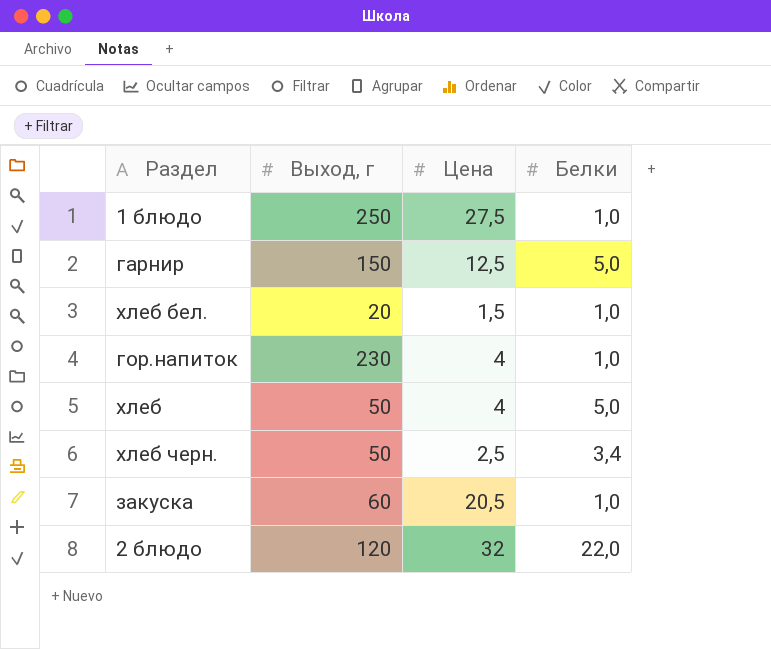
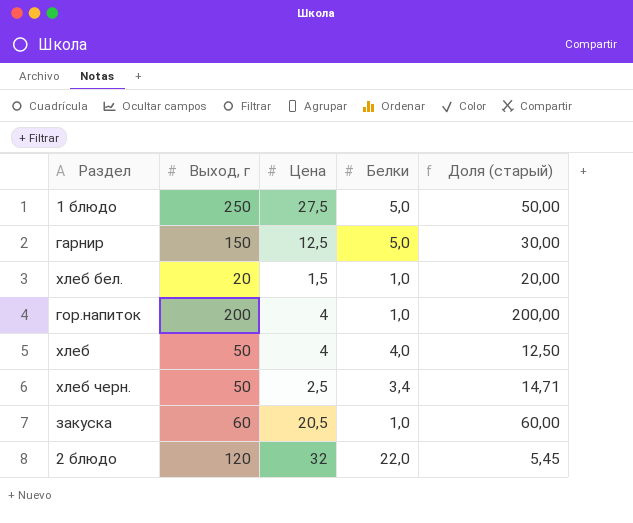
column Доля (старый) | formula: none -> [Выход, г] / [Белки]
1 блюдо | Белки: 1,0 -> 5,0
гор.напиток | Выход, г: 230 -> 200
хлеб | Белки: 5,0 -> 4,0

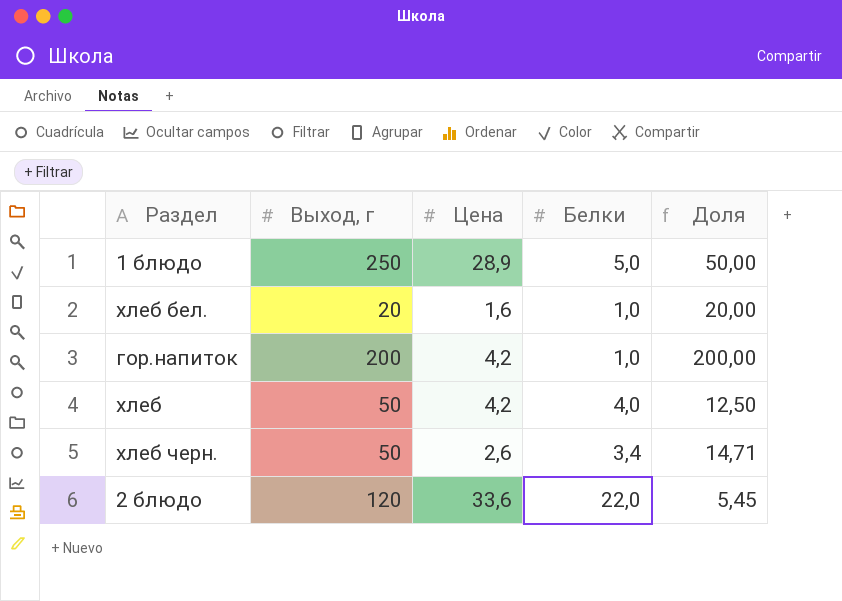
column name: Доля (старый) -> Доля
row гарнир: 150 | 12,5 | 5,0 | 30,00 -> none
row закуска: 60 | 20,5 | 1,0 | 60,00 -> none
1 блюдо | Цена: 27,5 -> 28,9
хлеб бел. | Цена: 1,5 -> 1,6
гор.напиток | Цена: 4 -> 4,2
хлеб | Цена: 4 -> 4,2
хлеб черн. | Цена: 2,5 -> 2,6
2 блюдо | Цена: 32 -> 33,6

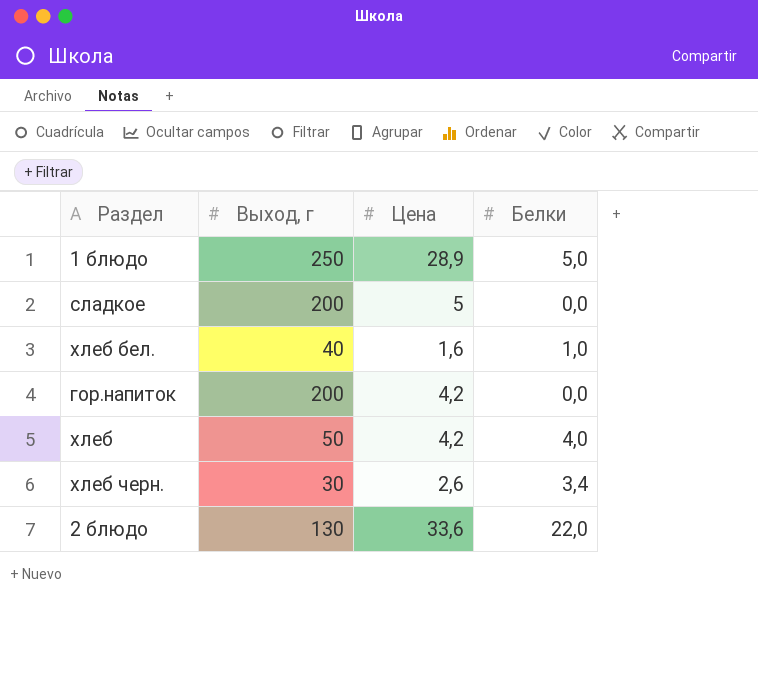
column Доля | formula: [Выход, г] / [Белки] -> none
row сладкое: none -> 200 | 5 | 0,0
хлеб бел. | Выход, г: 20 -> 40
гор.напиток | Белки: 1,0 -> 0,0
хлеб черн. | Выход, г: 50 -> 30
2 блюдо | Выход, г: 120 -> 130

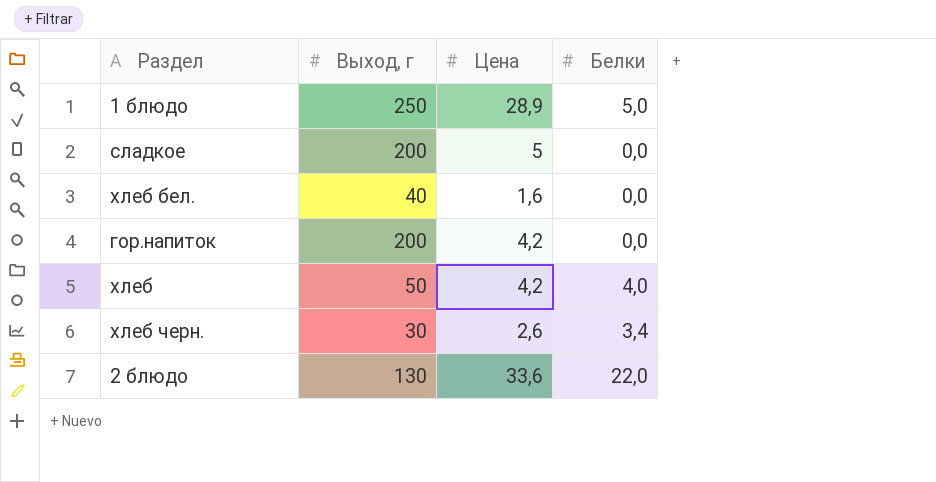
хлеб бел. | Белки: 1,0 -> 0,0

